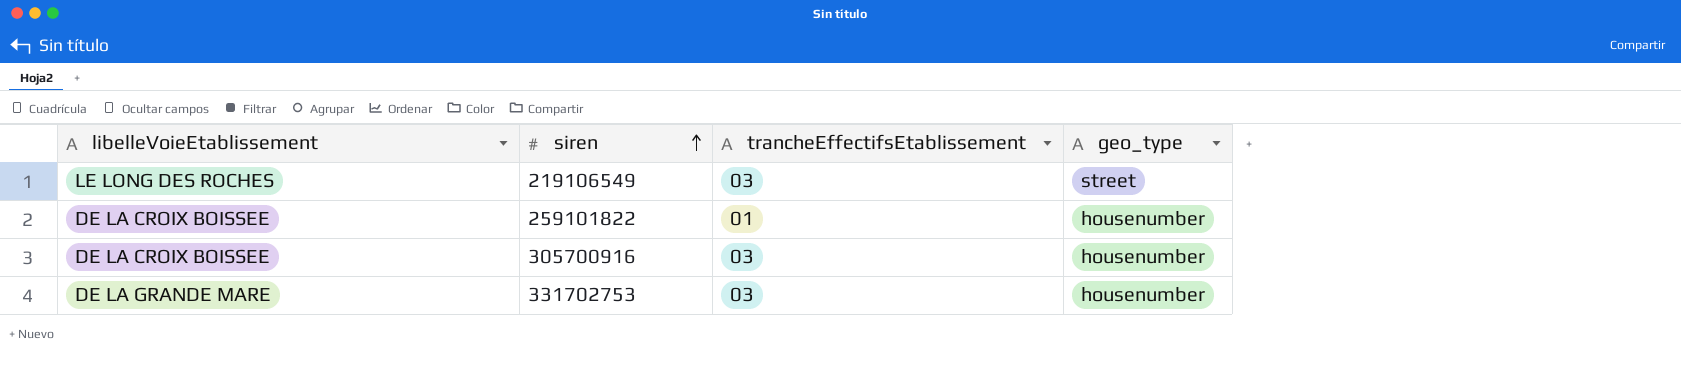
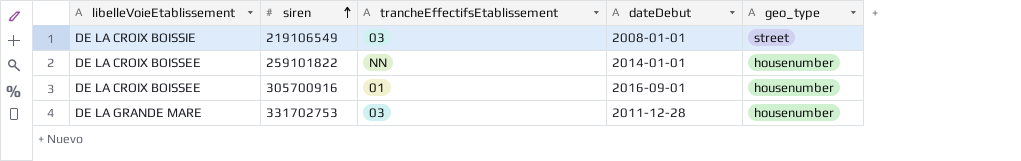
column dateDebut | position: none -> 4
219106549 | libelleVoieEtablissement: LE LONG DES ROCHES -> DE LA CROIX BOISSIE
259101822 | trancheEffectifsEtablissement: 01 -> NN
305700916 | trancheEffectifsEtablissement: 03 -> 01

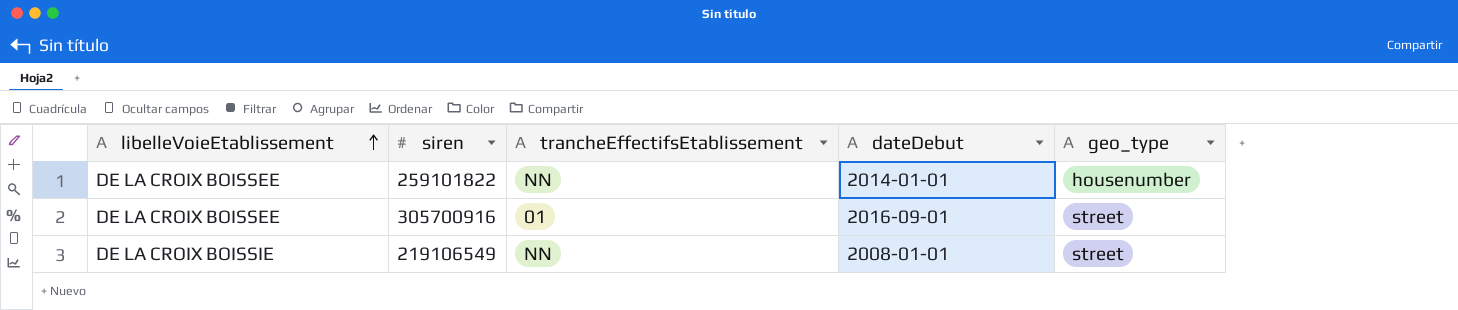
row order: siren ascending -> libelleVoieEtablissement ascending
row 331702753: DE LA GRANDE MARE | 03 | 2011-12-28 | housenumber -> none
305700916 | geo_type: housenumber -> street
219106549 | trancheEffectifsEtablissement: 03 -> NN

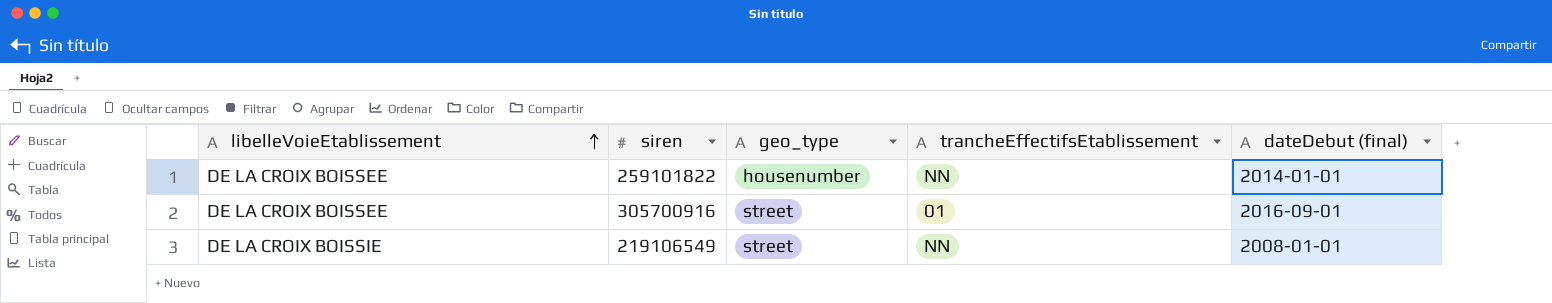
column geo_type | position: 5 -> 3
column name: dateDebut -> dateDebut (final)

